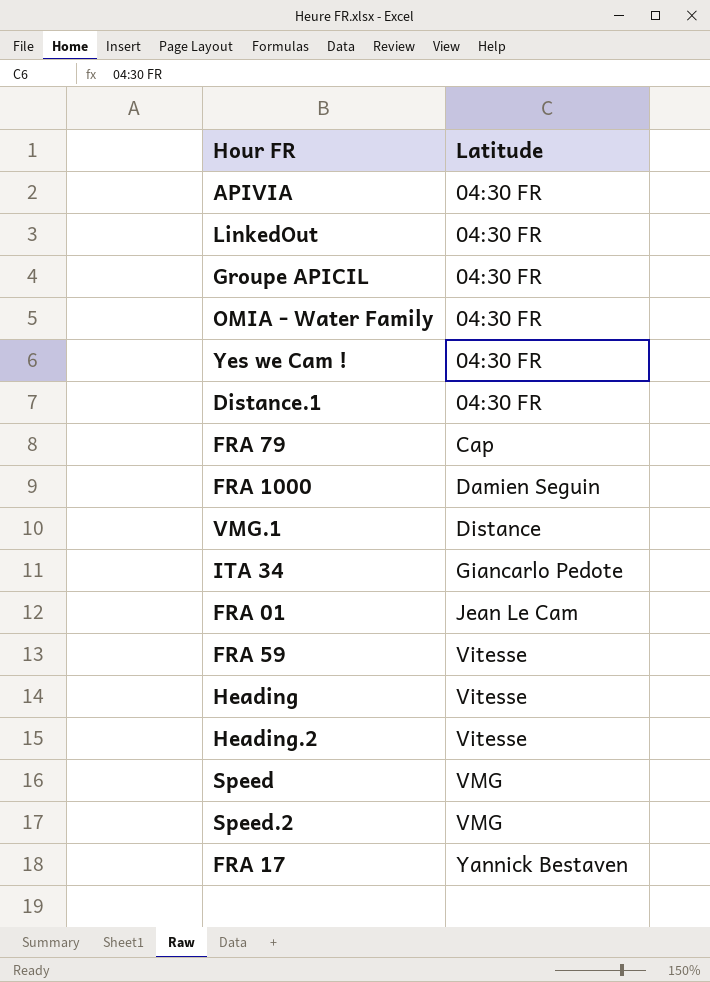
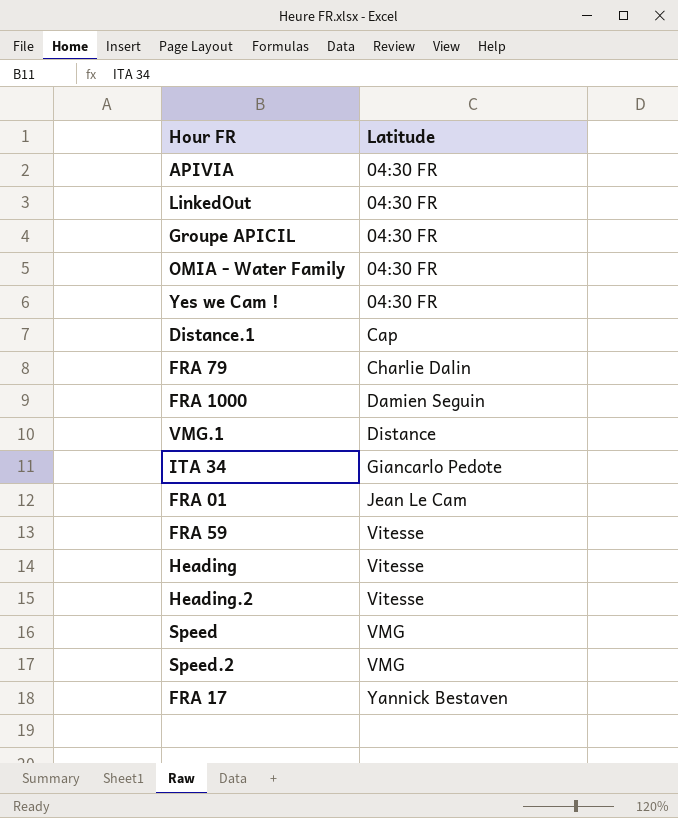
Distance.1 | Latitude: 04:30 FR -> Cap
FRA 79 | Latitude: Cap -> Charlie Dalin

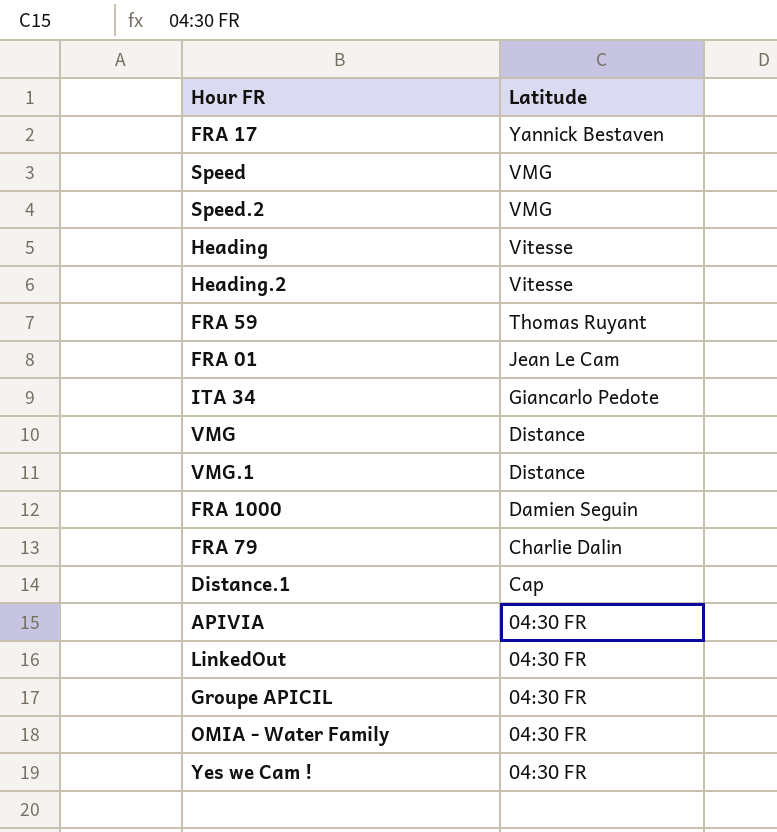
row order: Latitude ascending -> Latitude descending
FRA 59 | Latitude: Vitesse -> Thomas Ruyant
row VMG: none -> Distance

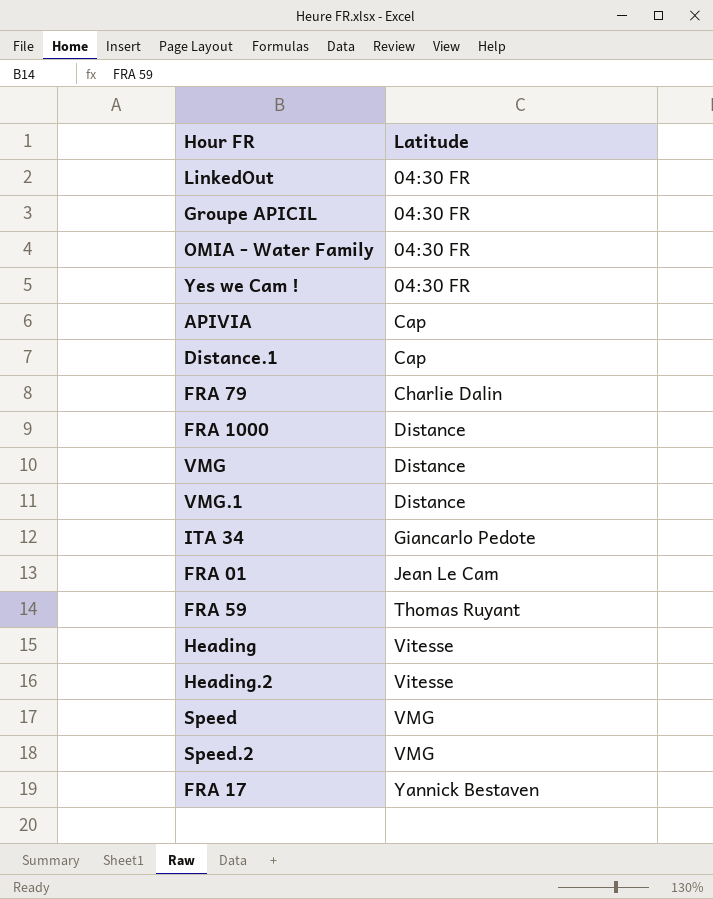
row order: Latitude descending -> Latitude ascending
APIVIA | Latitude: 04:30 FR -> Cap
FRA 1000 | Latitude: Damien Seguin -> Distance

